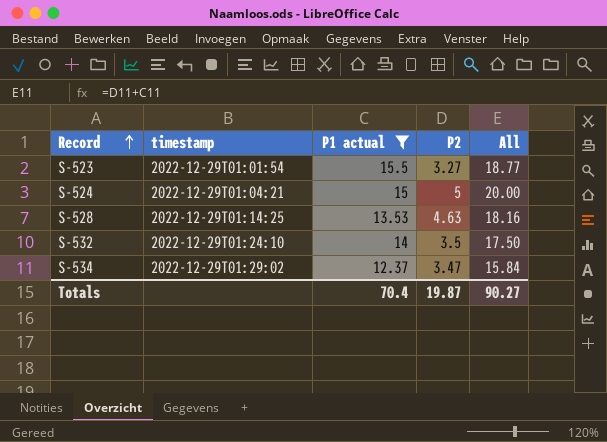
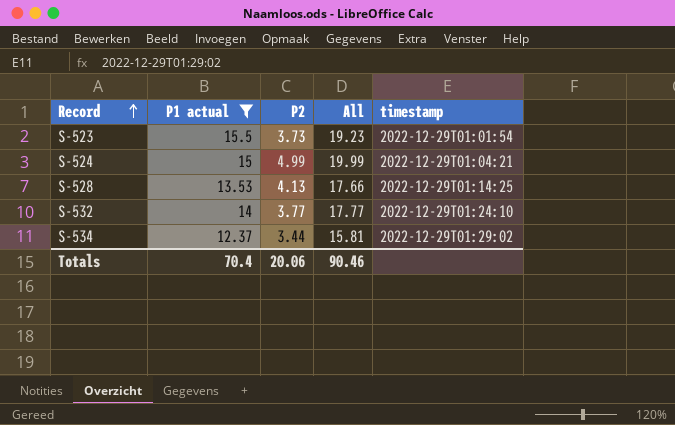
column timestamp | position: 2 -> 5
S-523 | P2: 3.27 -> 3.73
S-523 | All: 18.77 -> 19.23
S-524 | P2: 5 -> 4.99
S-524 | All: 20.00 -> 19.99
S-528 | P2: 4.63 -> 4.13
S-528 | All: 18.16 -> 17.66
S-532 | P2: 3.5 -> 3.77
S-532 | All: 17.50 -> 17.77
S-534 | P2: 3.47 -> 3.44
S-534 | All: 15.84 -> 15.81
Totals | P2: 19.87 -> 20.06
Totals | All: 90.27 -> 90.46

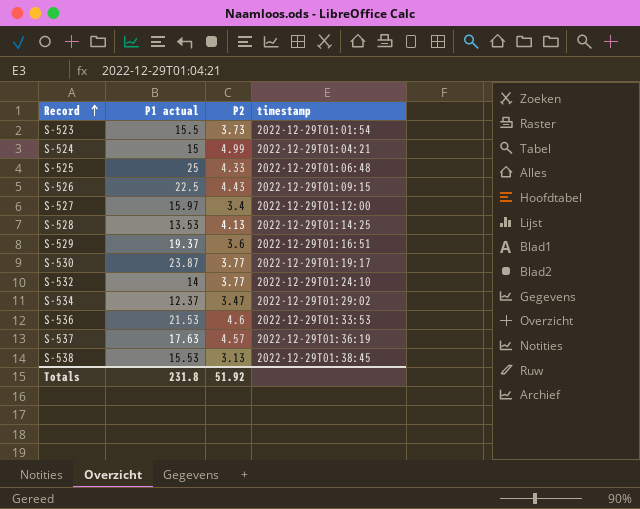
filter: P1 actual <= 15.5 -> none
column All | formula: [P1 actual] + [P2] -> none
S-534 | P2: 3.44 -> 3.47
Totals | P1 actual: 70.4 -> 231.8
Totals | P2: 20.06 -> 51.92

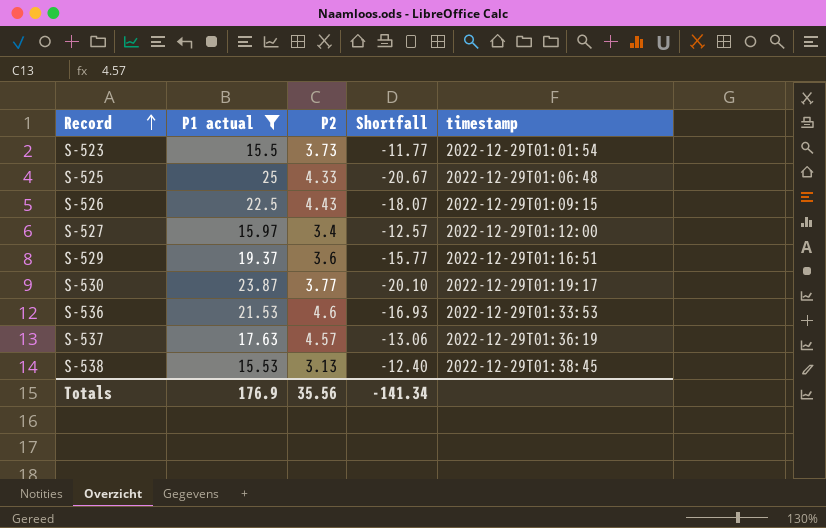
filter: none -> P1 actual >= 15.5
column Shortfall | formula: none -> [P2] - [P1 actual]
Totals | P1 actual: 231.8 -> 176.9
Totals | P2: 51.92 -> 35.56

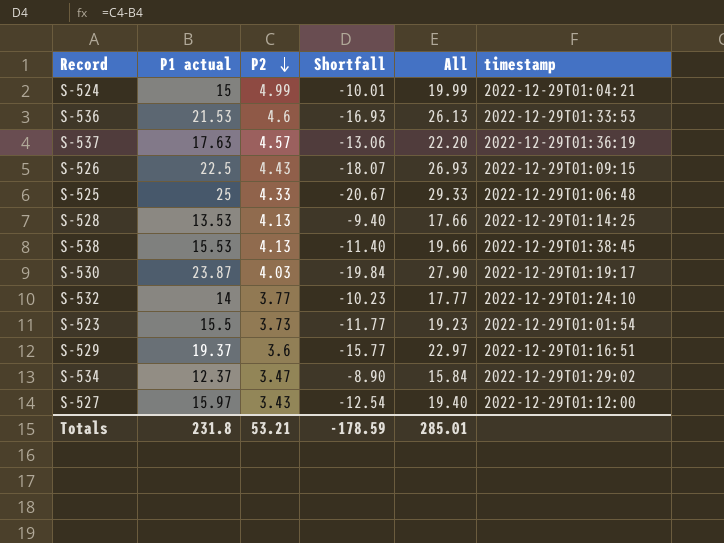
filter: P1 actual >= 15.5 -> none
row order: Record ascending -> P2 descending
column All | formula: none -> [P1 actual] + [P2]
S-538 | P2: 3.13 -> 4.13
S-538 | Shortfall: -12.40 -> -11.40
S-530 | P2: 3.77 -> 4.03
S-530 | Shortfall: -20.10 -> -19.84
S-527 | P2: 3.4 -> 3.43
S-527 | Shortfall: -12.57 -> -12.54
Totals | P1 actual: 176.9 -> 231.8
Totals | P2: 35.56 -> 53.21
Totals | Shortfall: -141.34 -> -178.59

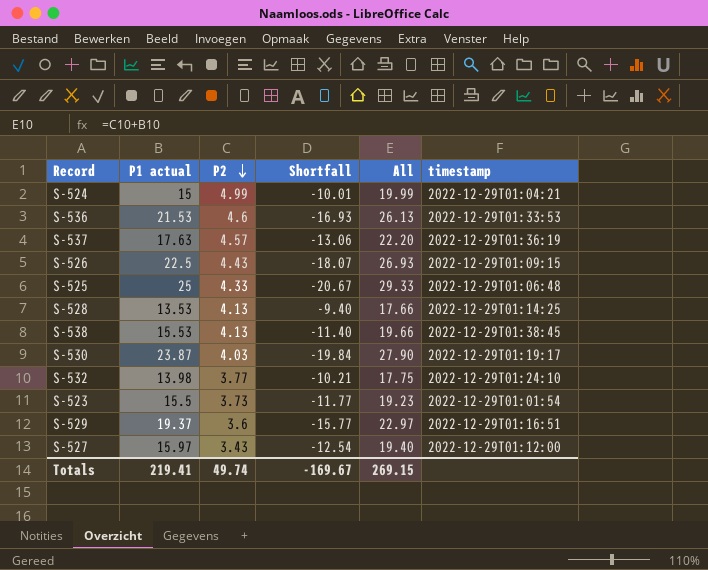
row S-534: 12.37 | 3.47 | -8.90 | 15.84 | 2022-12-29T01:29:02 -> none
S-532 | P1 actual: 14 -> 13.98
S-532 | Shortfall: -10.23 -> -10.21
S-532 | All: 17.77 -> 17.75
Totals | P1 actual: 231.8 -> 219.41
Totals | P2: 53.21 -> 49.74
Totals | Shortfall: -178.59 -> -169.67
Totals | All: 285.01 -> 269.15

